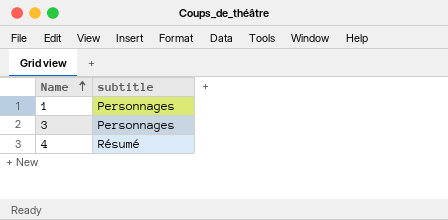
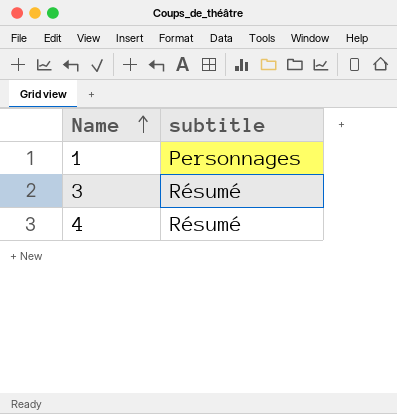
3 | subtitle: Personnages -> Résumé

